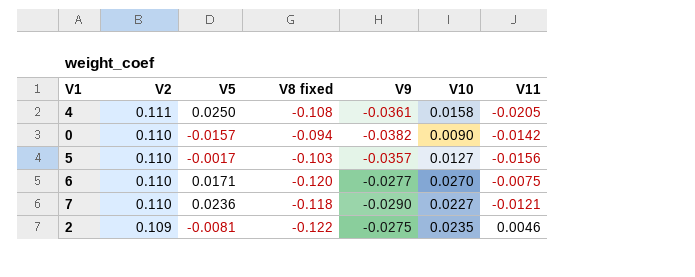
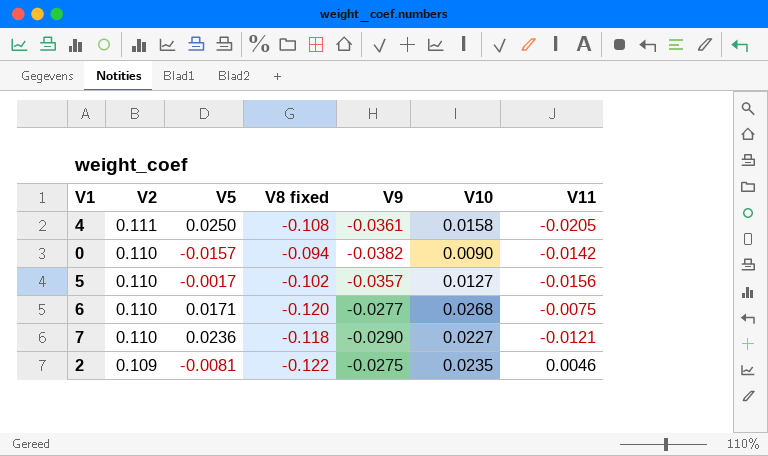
5 | V8 fixed: -0.103 -> -0.102
6 | V10: 0.0270 -> 0.0268

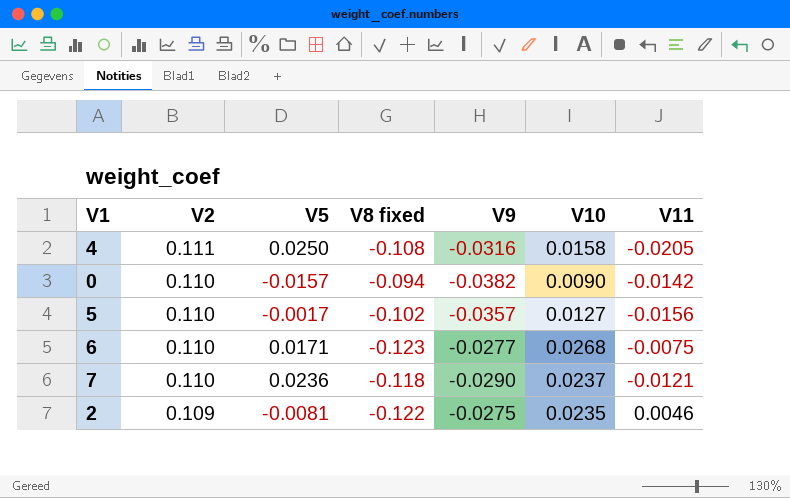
4 | V9: -0.0361 -> -0.0316
6 | V8 fixed: -0.120 -> -0.123
7 | V10: 0.0227 -> 0.0237

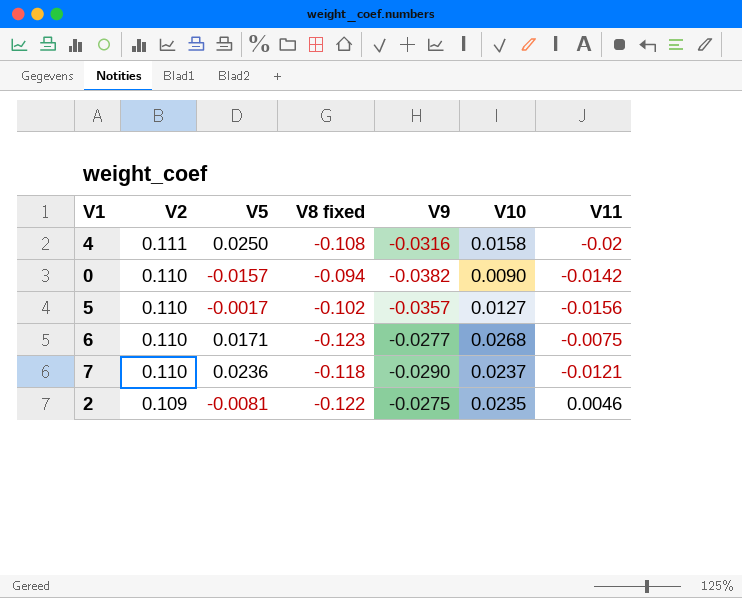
4 | V11: -0.0205 -> -0.02

